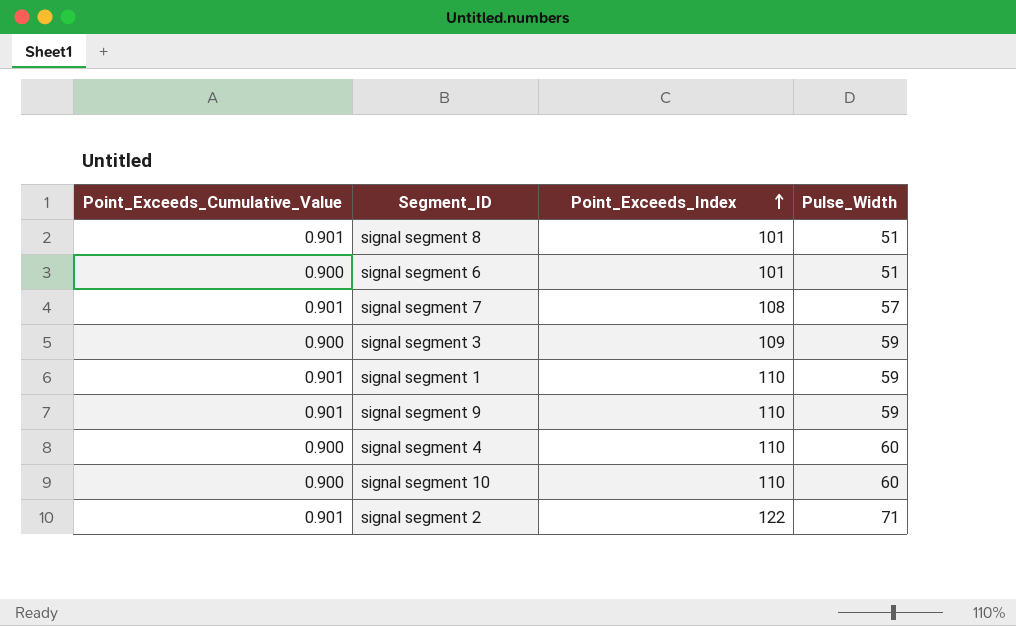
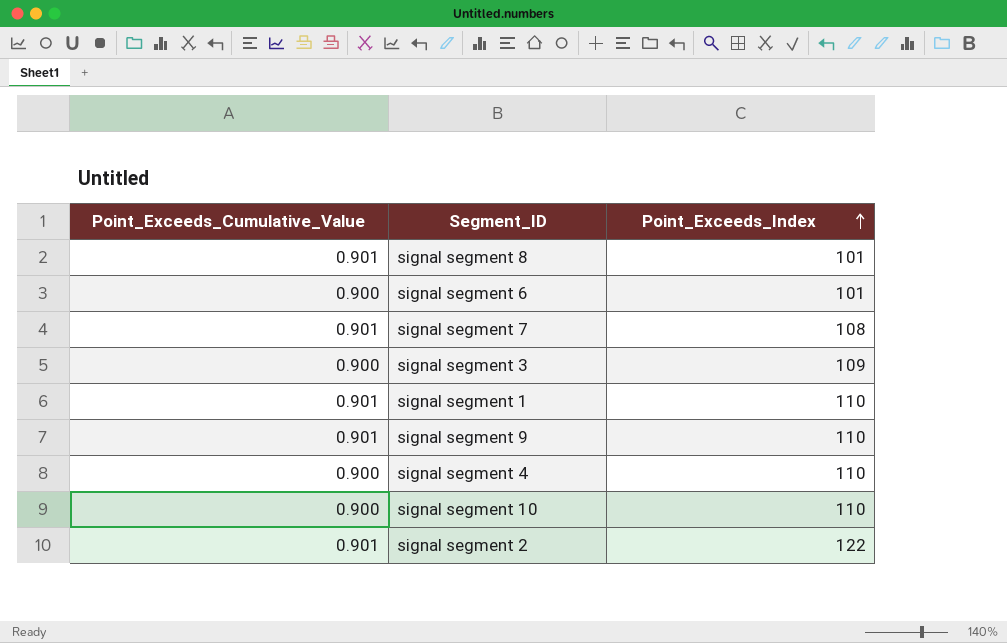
column Pulse_Width | position: 4 -> none

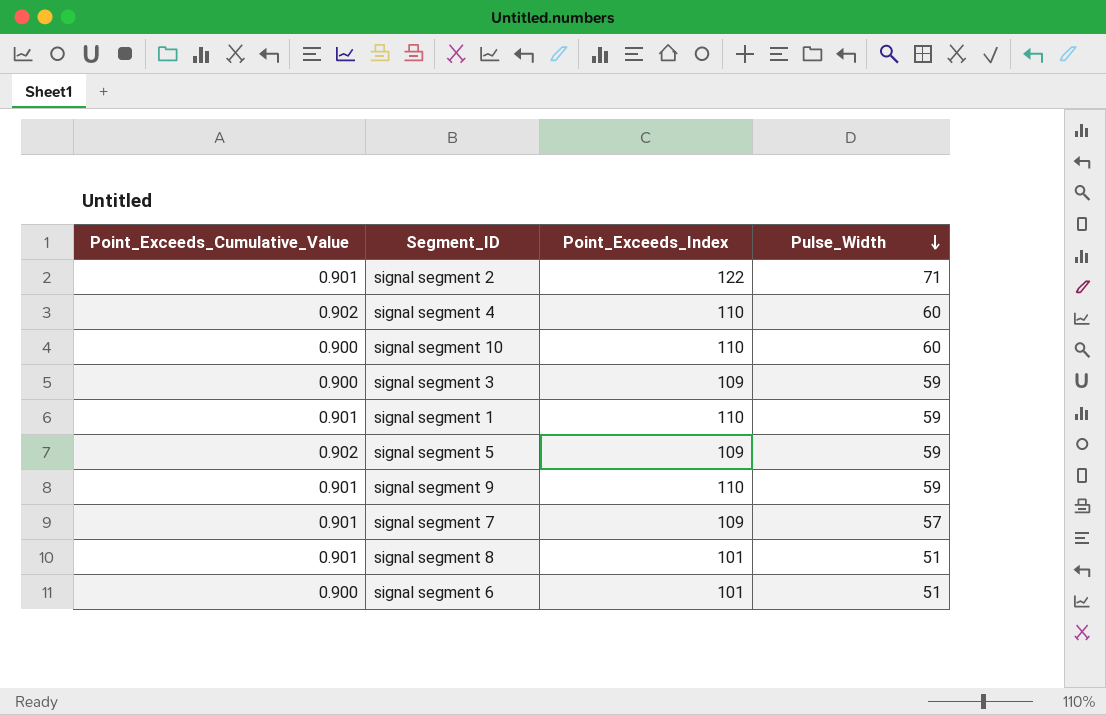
row order: Point_Exceeds_Index ascending -> Pulse_Width descending
column Pulse_Width | position: none -> 4
signal segment 4 | Point_Exceeds_Cumulative_Value: 0.900 -> 0.902
row signal segment 5: none -> 0.902 | 109 | 59
signal segment 7 | Point_Exceeds_Index: 108 -> 109

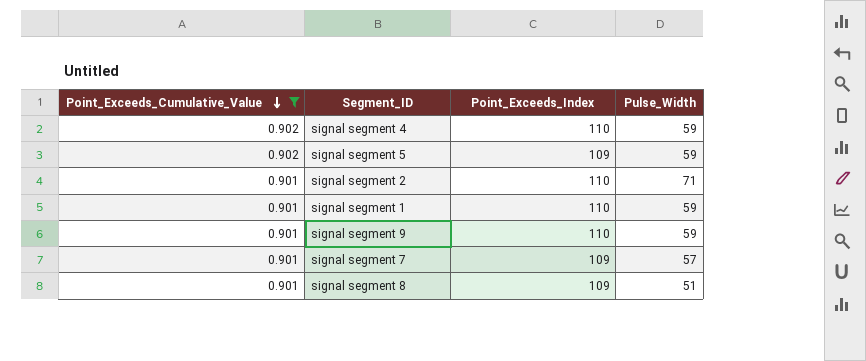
filter: none -> Point_Exceeds_Cumulative_Value != 0.900
row order: Pulse_Width descending -> Point_Exceeds_Cumulative_Value descending
signal segment 4 | Pulse_Width: 60 -> 59
signal segment 2 | Point_Exceeds_Index: 122 -> 110
signal segment 8 | Point_Exceeds_Index: 101 -> 109

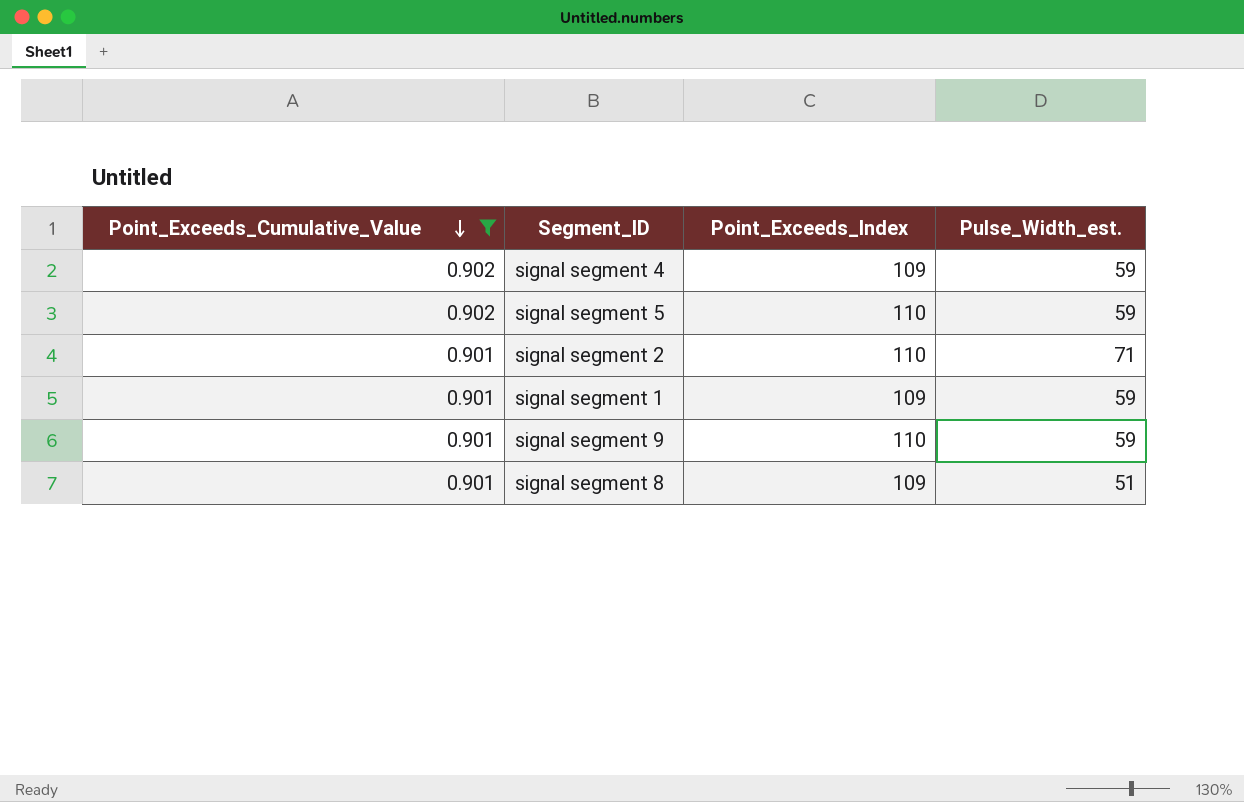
column name: Pulse_Width -> Pulse_Width_est.
row signal segment 7: 0.901 | 109 | 57 -> none
signal segment 4 | Point_Exceeds_Index: 110 -> 109
signal segment 5 | Point_Exceeds_Index: 109 -> 110
signal segment 1 | Point_Exceeds_Index: 110 -> 109

